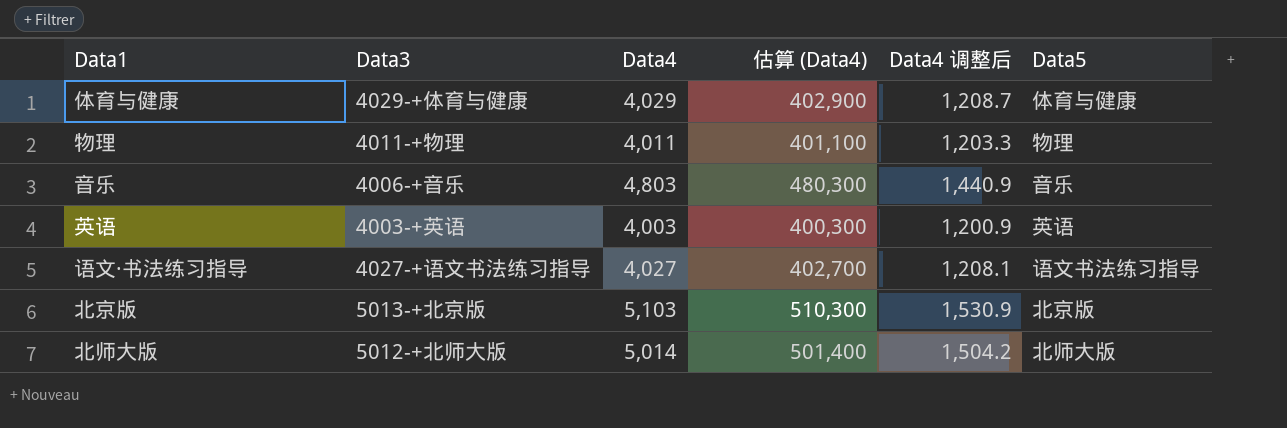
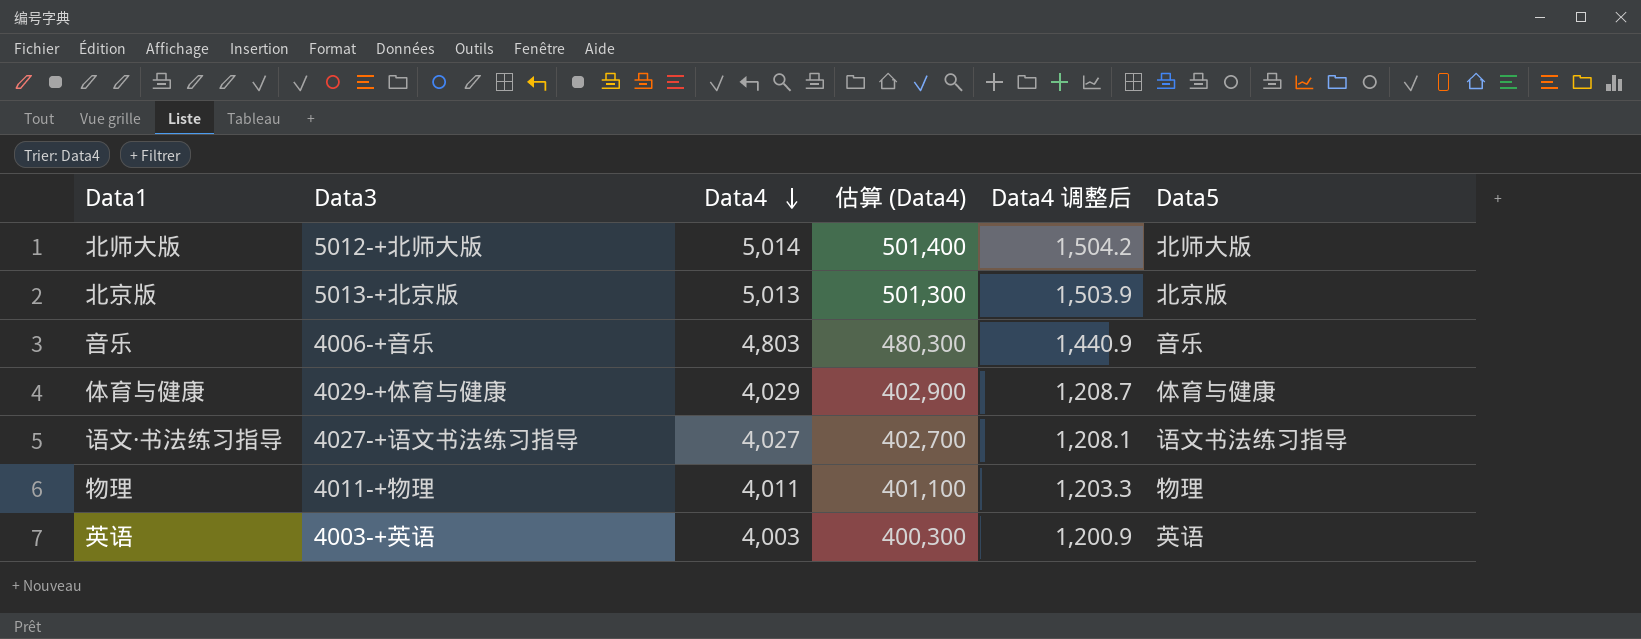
row order: none -> Data4 descending
北京版 | Data4: 5,103 -> 5,013
北京版 | 估算 (Data4): 510,300 -> 501,300
北京版 | Data4 调整后: 1,530.9 -> 1,503.9

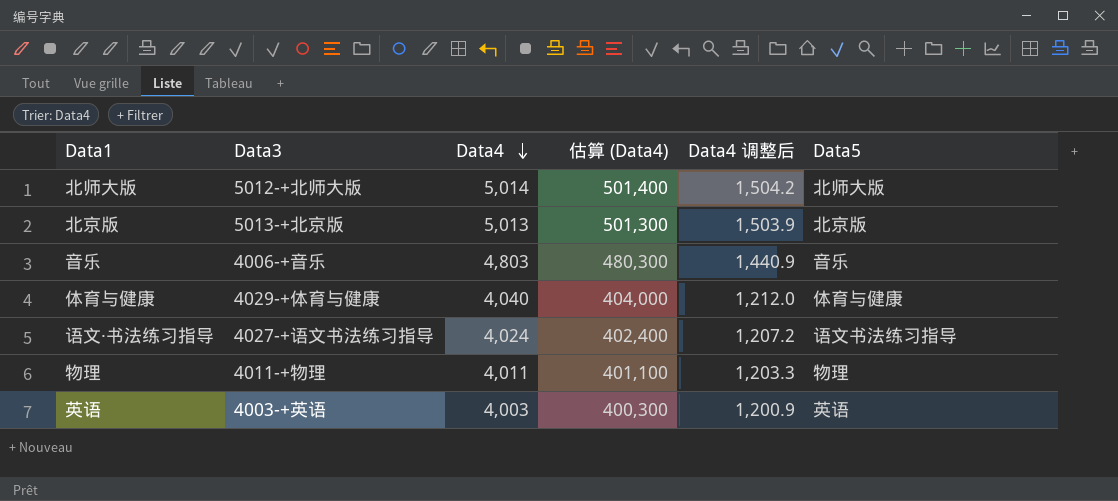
体育与健康 | Data4: 4,029 -> 4,040
体育与健康 | 估算 (Data4): 402,900 -> 404,000
体育与健康 | Data4 调整后: 1,208.7 -> 1,212.0
语文·书法练习指导 | Data4: 4,027 -> 4,024
语文·书法练习指导 | 估算 (Data4): 402,700 -> 402,400
语文·书法练习指导 | Data4 调整后: 1,208.1 -> 1,207.2

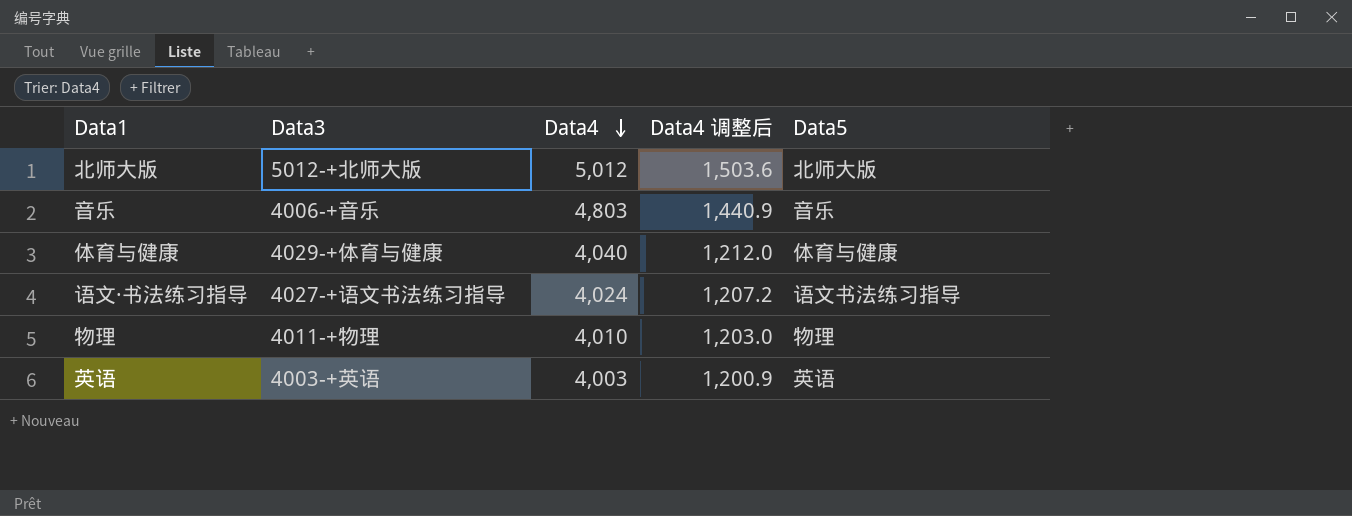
column 估算 (Data4) | formula: [Data4] * 100 -> none
row 北京版: 5013-+北京版 | 5,013 | 501,300 | 1,503.9 | 北京版 -> none
北师大版 | Data4: 5,014 -> 5,012
北师大版 | Data4 调整后: 1,504.2 -> 1,503.6
物理 | Data4: 4,011 -> 4,010
物理 | Data4 调整后: 1,203.3 -> 1,203.0

